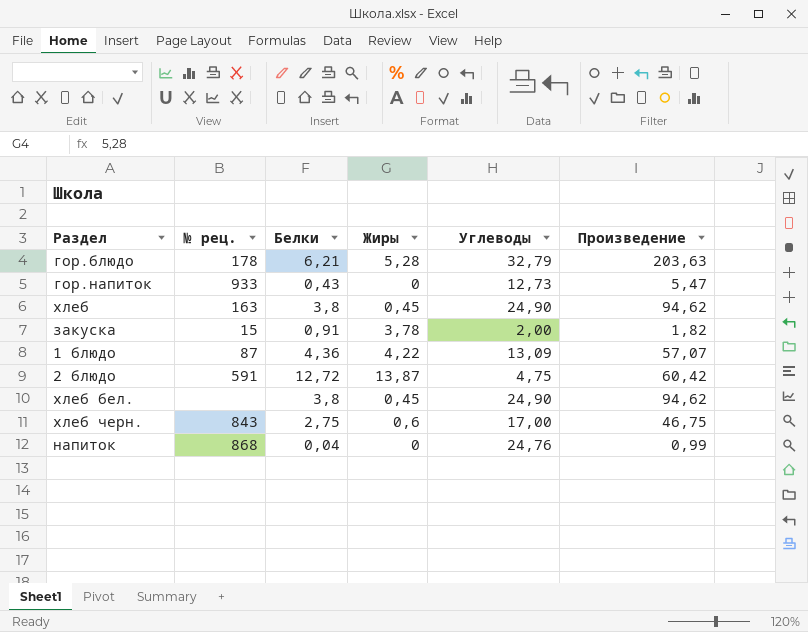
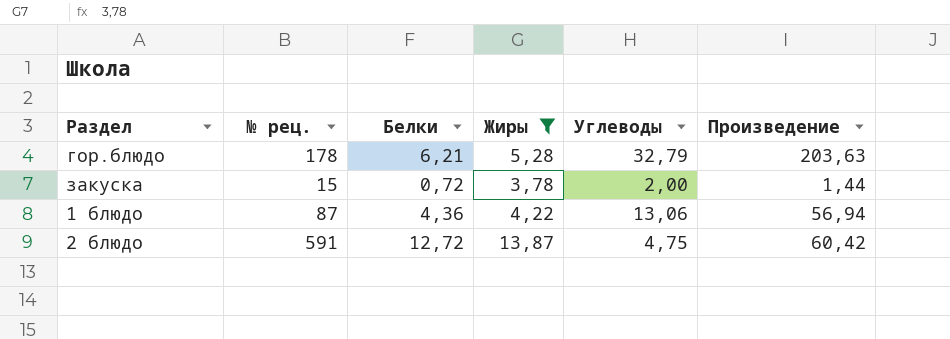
filter: none -> Жиры >= 3,78
закуска | Белки: 0,91 -> 0,72
закуска | Произведение: 1,82 -> 1,44
1 блюдо | Углеводы: 13,09 -> 13,06
1 блюдо | Произведение: 57,07 -> 56,94

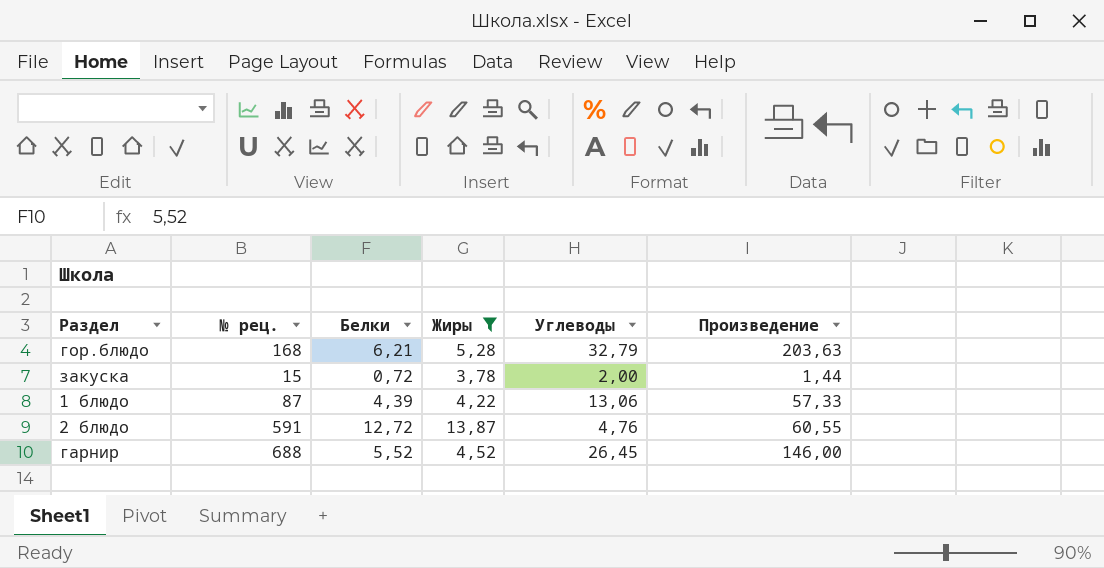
гор.блюдо | № рец.: 178 -> 168
1 блюдо | Белки: 4,36 -> 4,39
1 блюдо | Произведение: 56,94 -> 57,33
2 блюдо | Углеводы: 4,75 -> 4,76
2 блюдо | Произведение: 60,42 -> 60,55
row гарнир: none -> 688 | 5,52 | 4,52 | 26,45 | 146,00

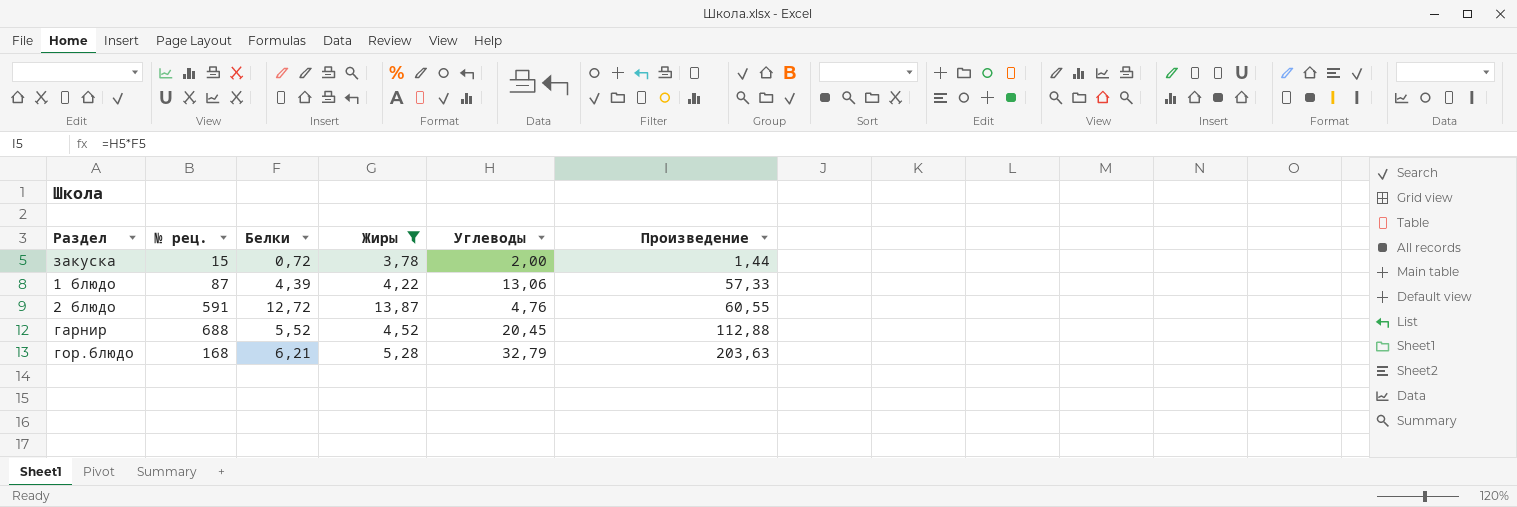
row order: none -> Произведение ascending
гарнир | Углеводы: 26,45 -> 20,45
гарнир | Произведение: 146,00 -> 112,88

